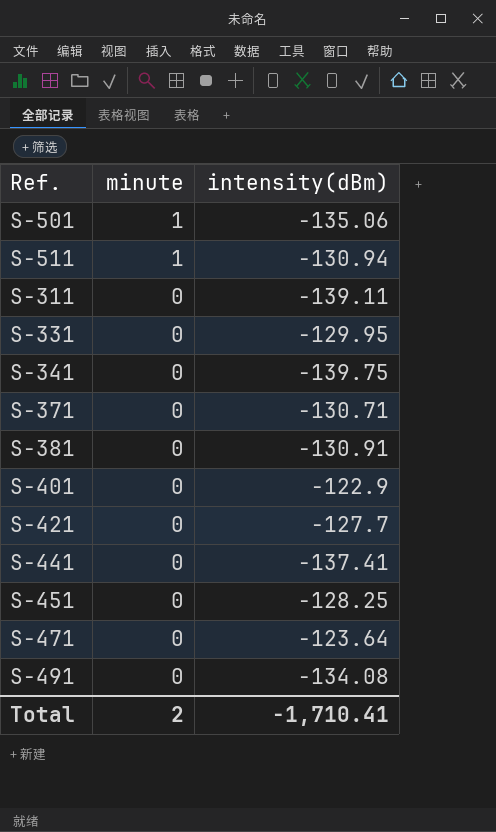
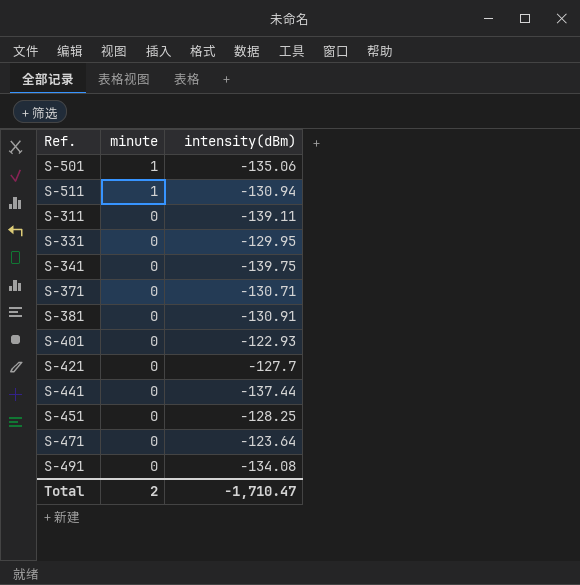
S-401 | intensity(dBm): -122.9 -> -122.93
S-441 | intensity(dBm): -137.41 -> -137.44
Total | intensity(dBm): -1,710.41 -> -1,710.47

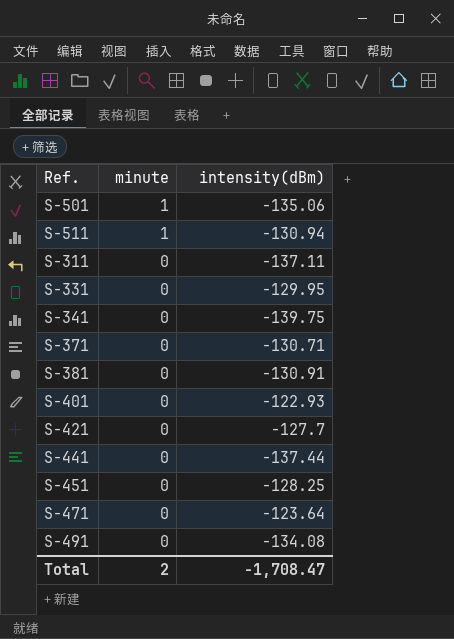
S-311 | intensity(dBm): -139.11 -> -137.11
Total | intensity(dBm): -1,710.47 -> -1,708.47

